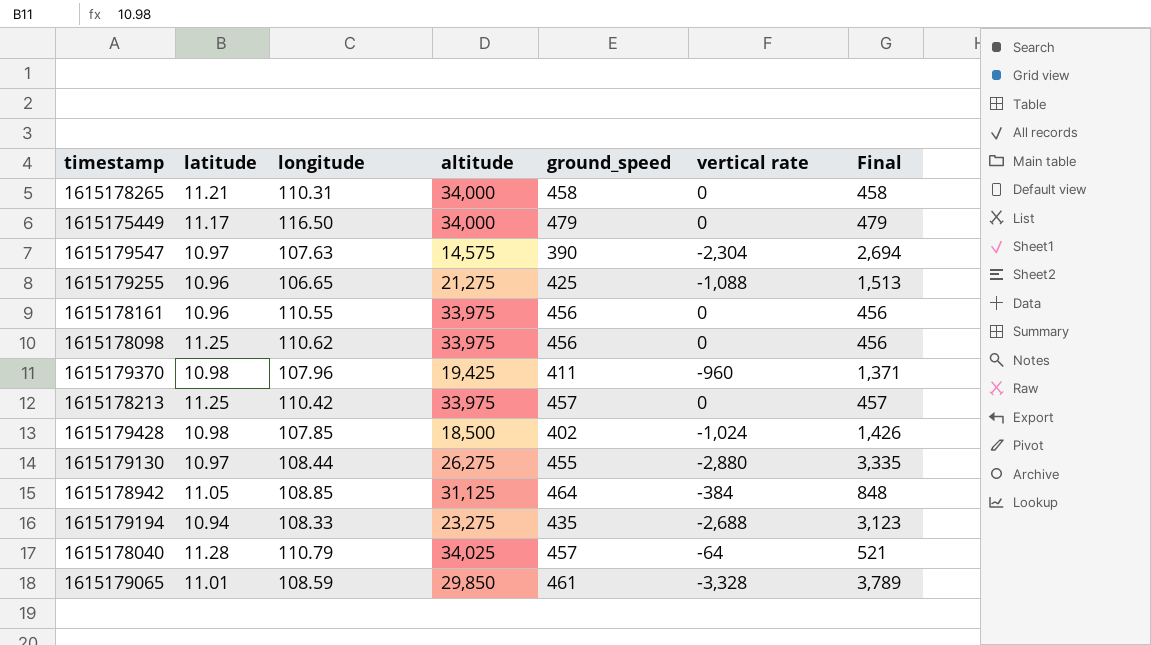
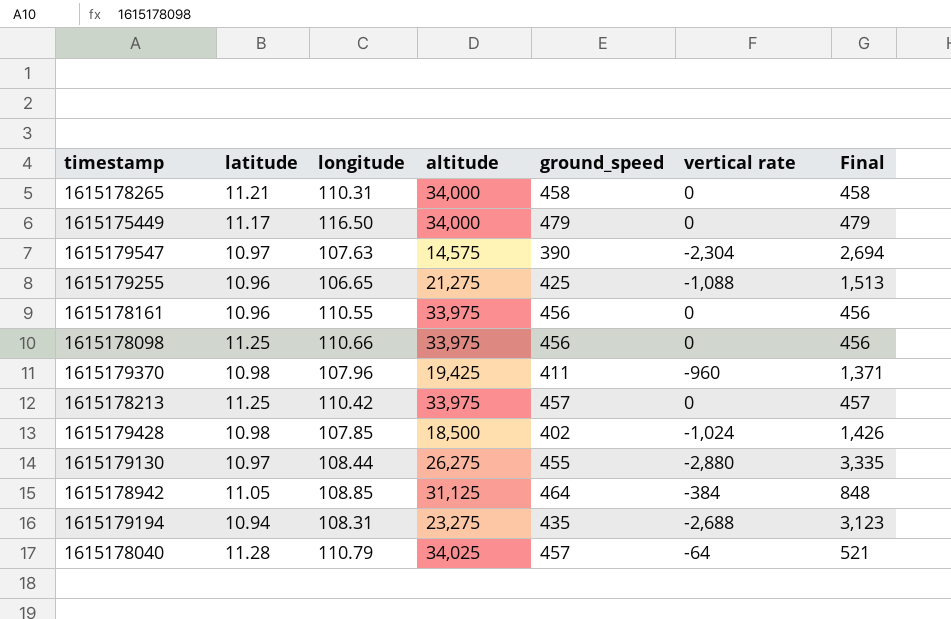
row 1615179065: 11.01 | 108.59 | 29,850 | 461 | -3,328 | 3,789 -> none
1615178098 | longitude: 110.62 -> 110.66
1615179194 | longitude: 108.33 -> 108.31

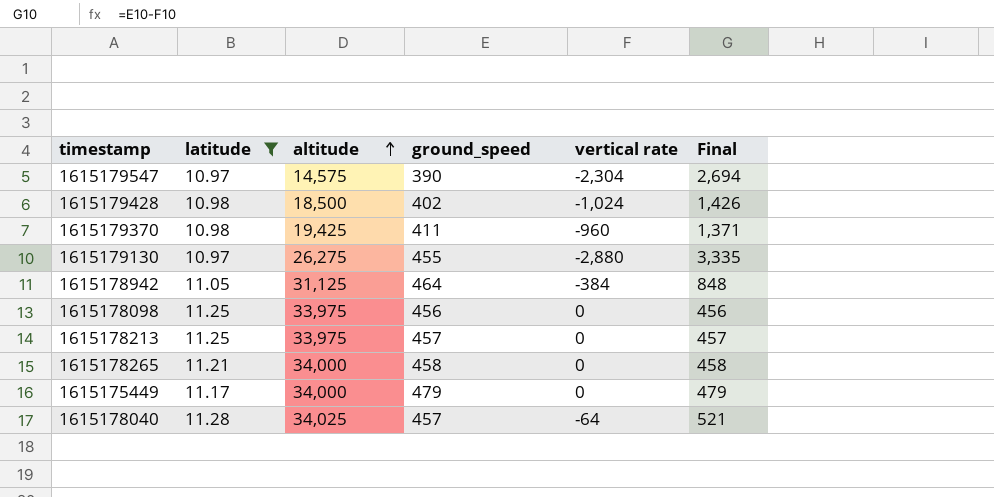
filter: none -> latitude >= 10.97
row order: none -> altitude ascending
column longitude | position: 3 -> none

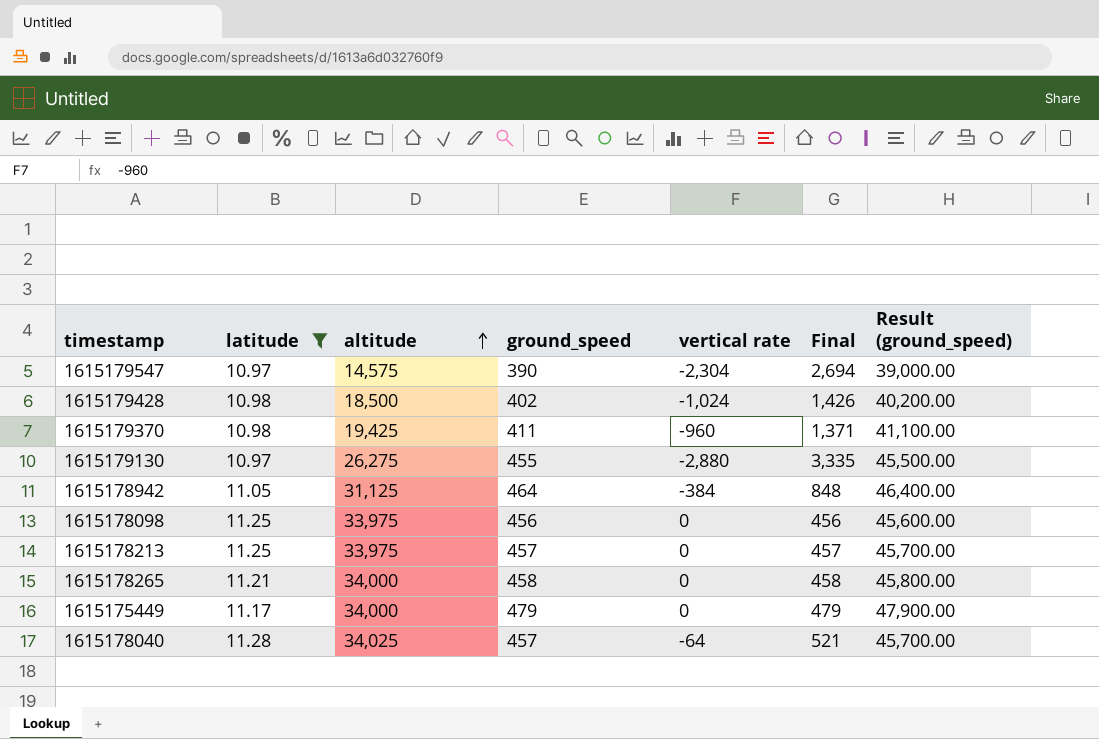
column Result (ground_speed) | formula: none -> [ground_speed] * 100

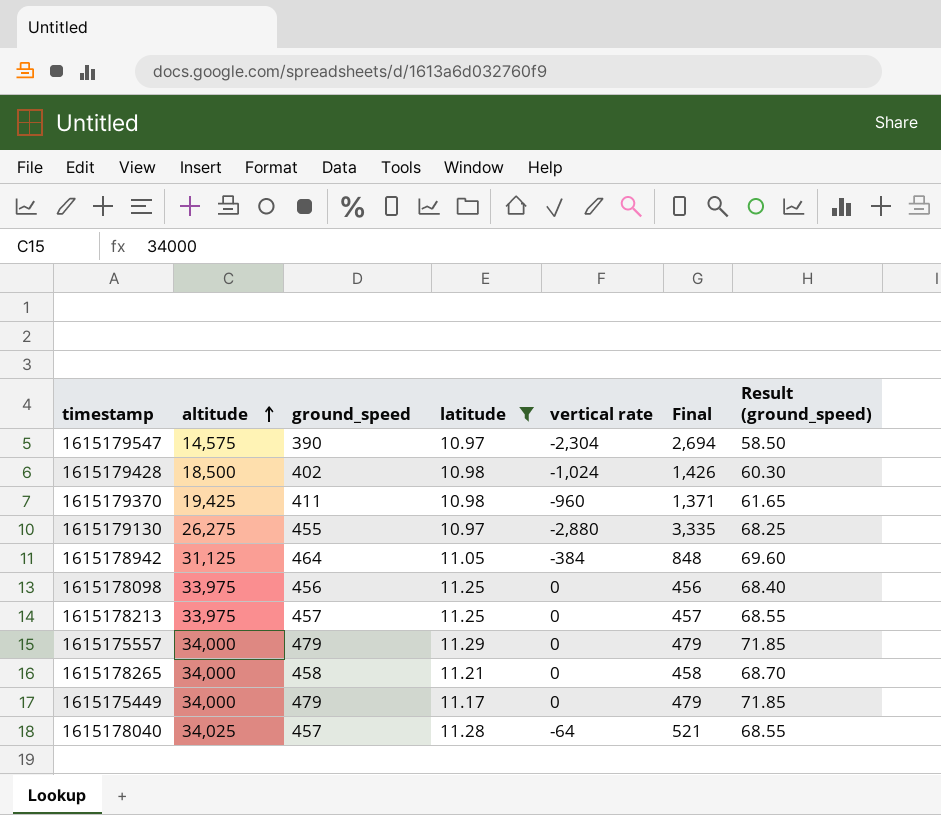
column latitude | position: 2 -> 4
column Result (ground_speed) | formula: [ground_speed] * 100 -> [ground_speed] * 0.15
row 1615175557: none -> 34,000 | 479 | 11.29 | 0 | 479 | 71.85

